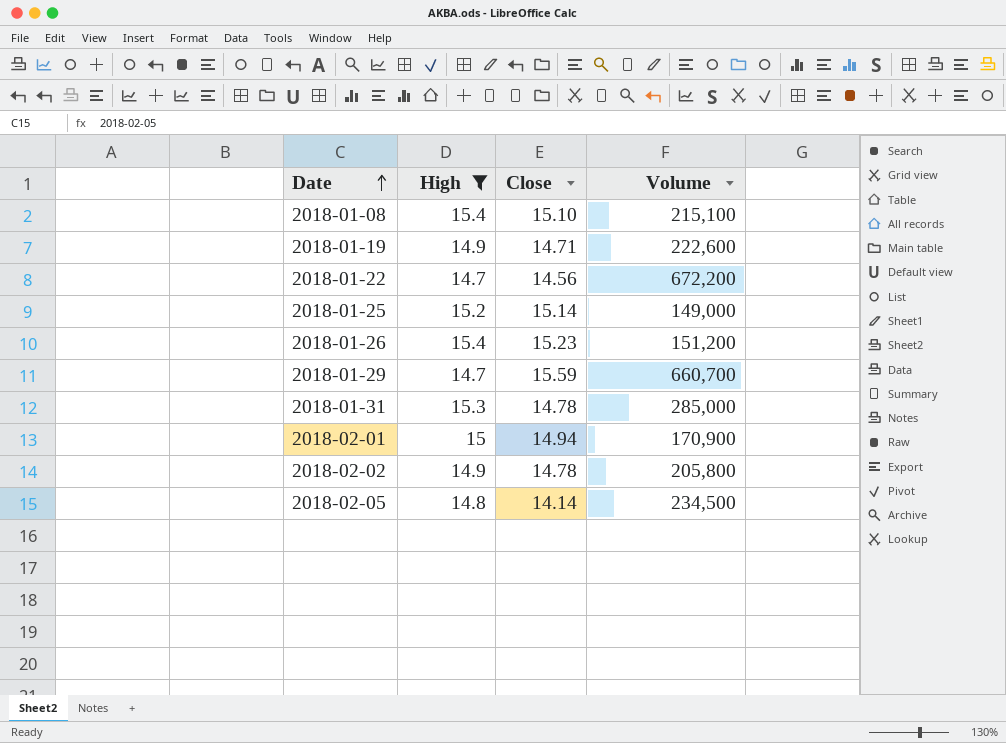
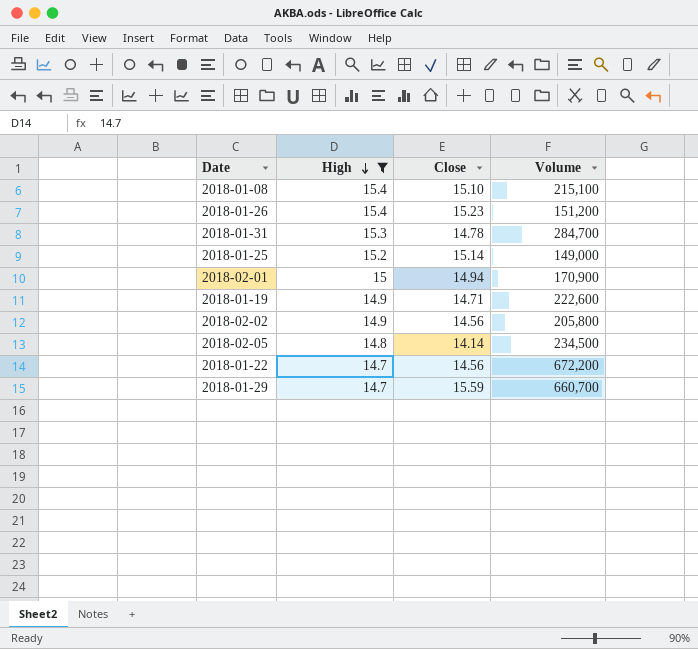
row order: Date ascending -> High descending
2018-01-31 | Volume: 285,000 -> 284,700
2018-02-02 | Close: 14.78 -> 14.56

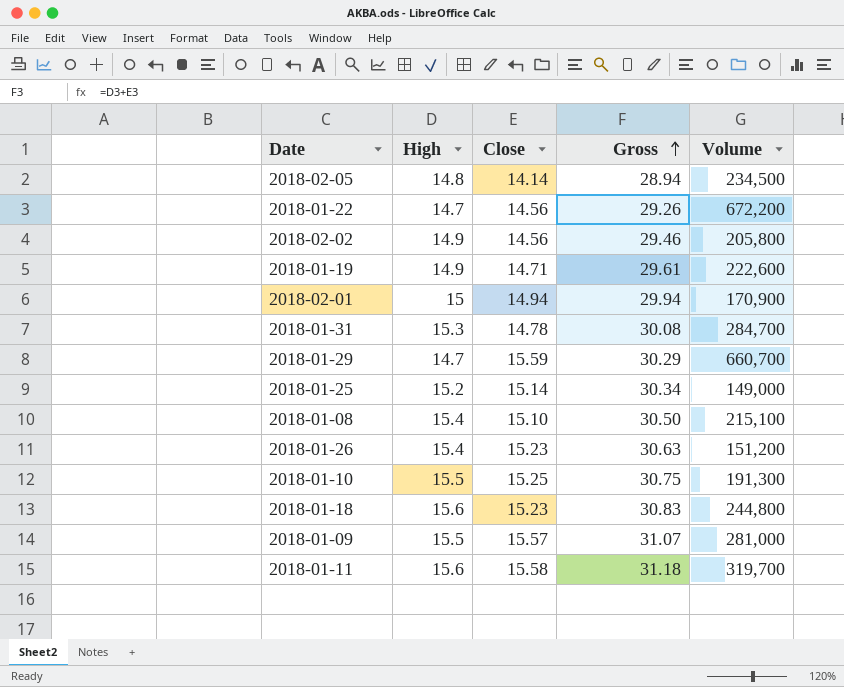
filter: High <= 15.4 -> none
row order: High descending -> Gross ascending
column Gross | formula: none -> [High] + [Close]

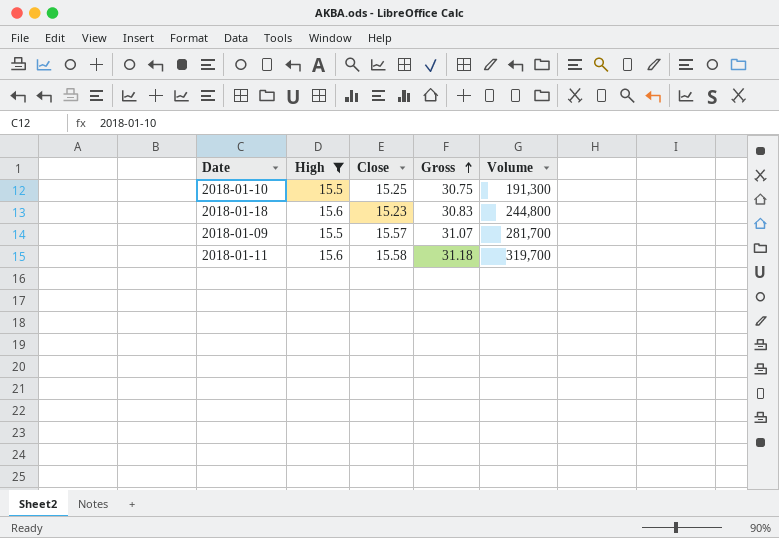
filter: none -> High >= 15.5
2018-01-09 | Volume: 281,000 -> 281,700

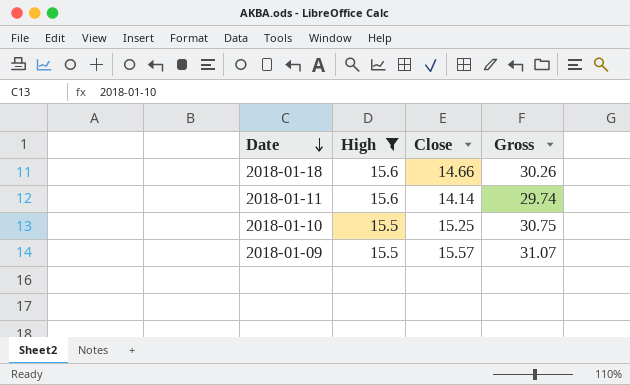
row order: Gross ascending -> Date descending
column Volume | position: 5 -> none
2018-01-18 | Close: 15.23 -> 14.66
2018-01-18 | Gross: 30.83 -> 30.26
2018-01-11 | Close: 15.58 -> 14.14
2018-01-11 | Gross: 31.18 -> 29.74

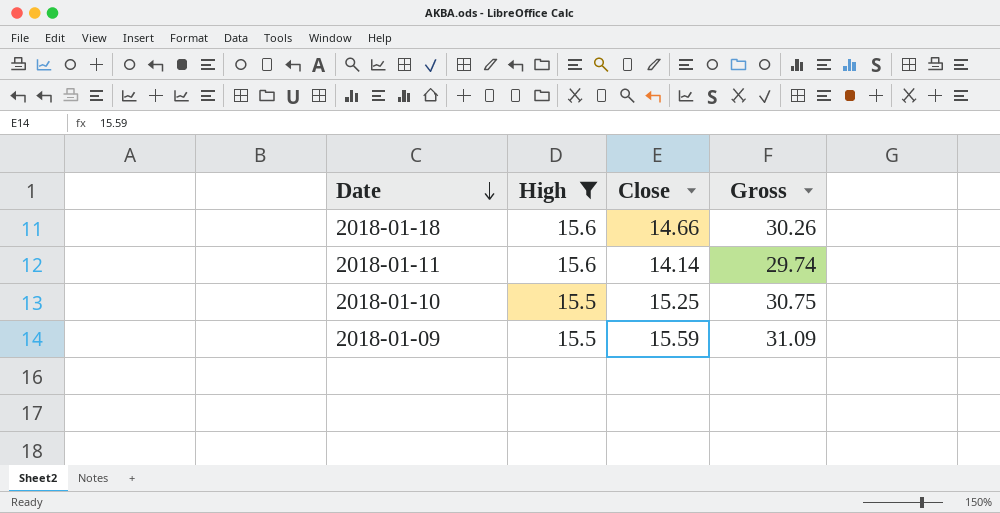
2018-01-09 | Close: 15.57 -> 15.59
2018-01-09 | Gross: 31.07 -> 31.09

